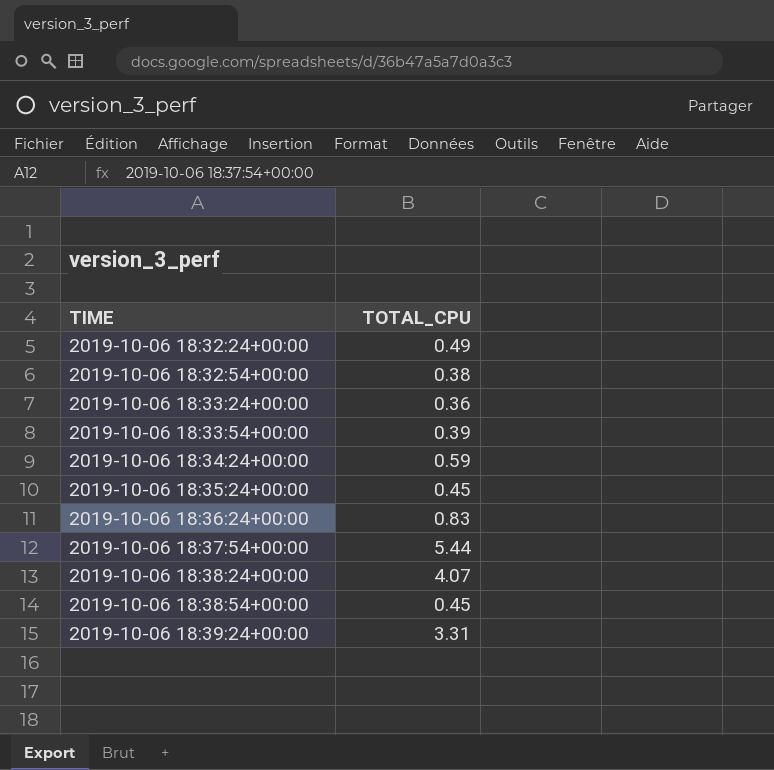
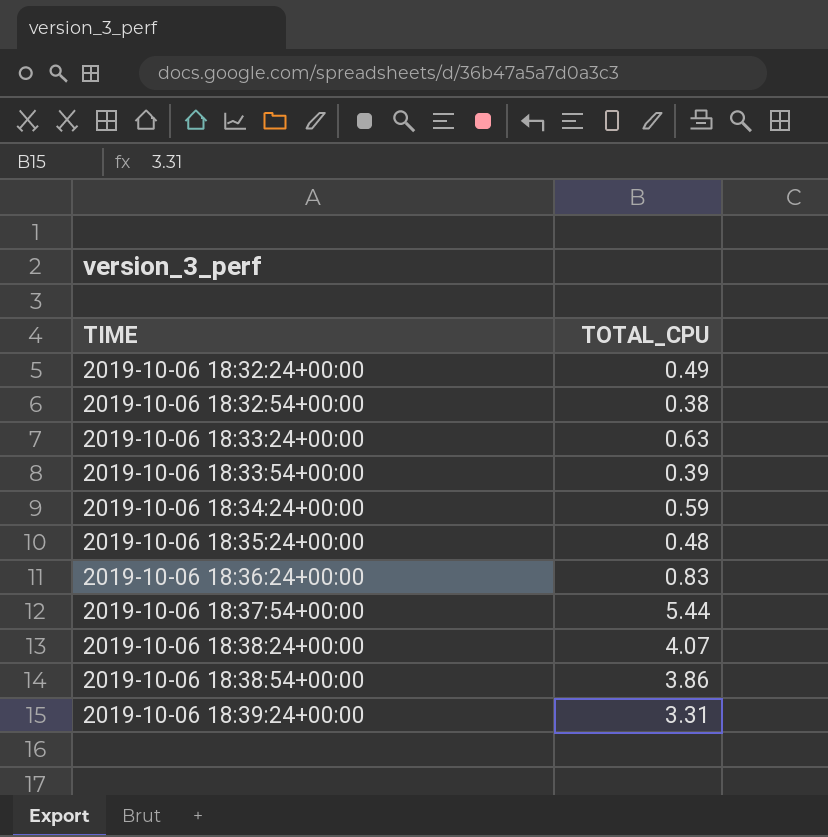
2019-10-06 18:33:24+00:00 | TOTAL_CPU: 0.36 -> 0.63
2019-10-06 18:35:24+00:00 | TOTAL_CPU: 0.45 -> 0.48
2019-10-06 18:38:54+00:00 | TOTAL_CPU: 0.45 -> 3.86

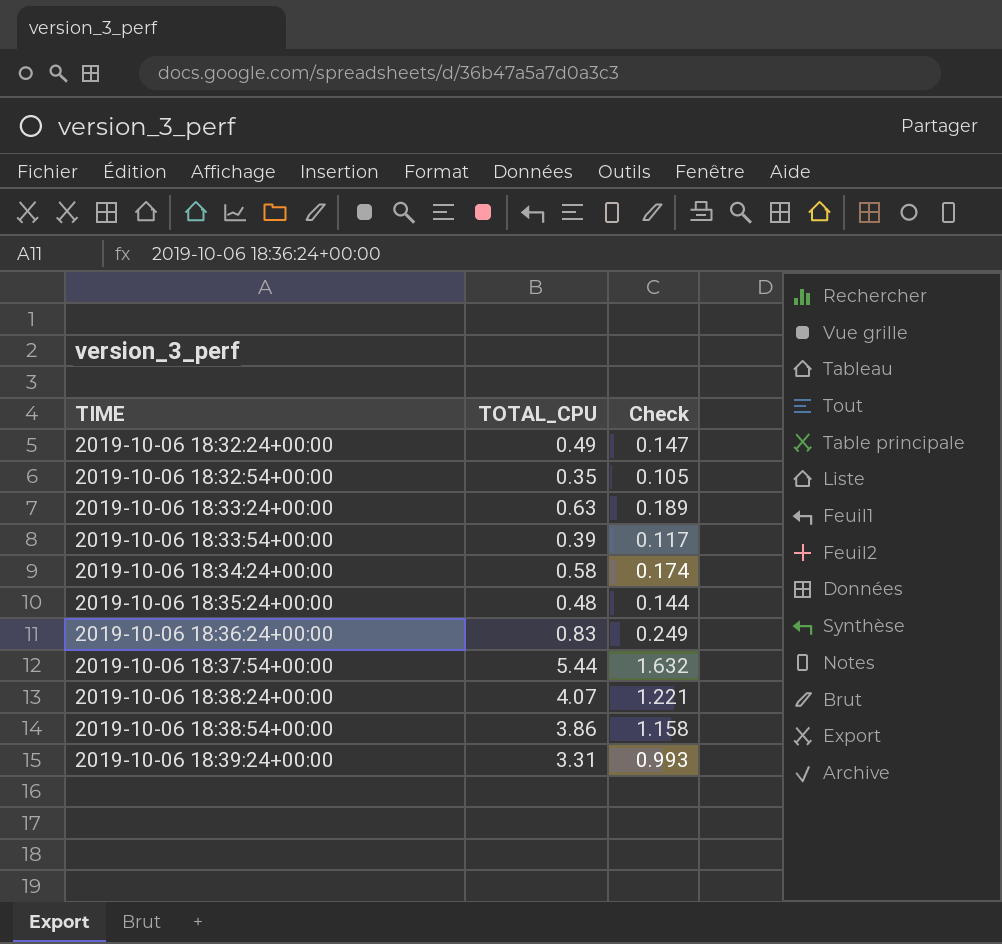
column Check | formula: none -> [TOTAL_CPU] * 0.3
2019-10-06 18:32:54+00:00 | TOTAL_CPU: 0.38 -> 0.35
2019-10-06 18:34:24+00:00 | TOTAL_CPU: 0.59 -> 0.58

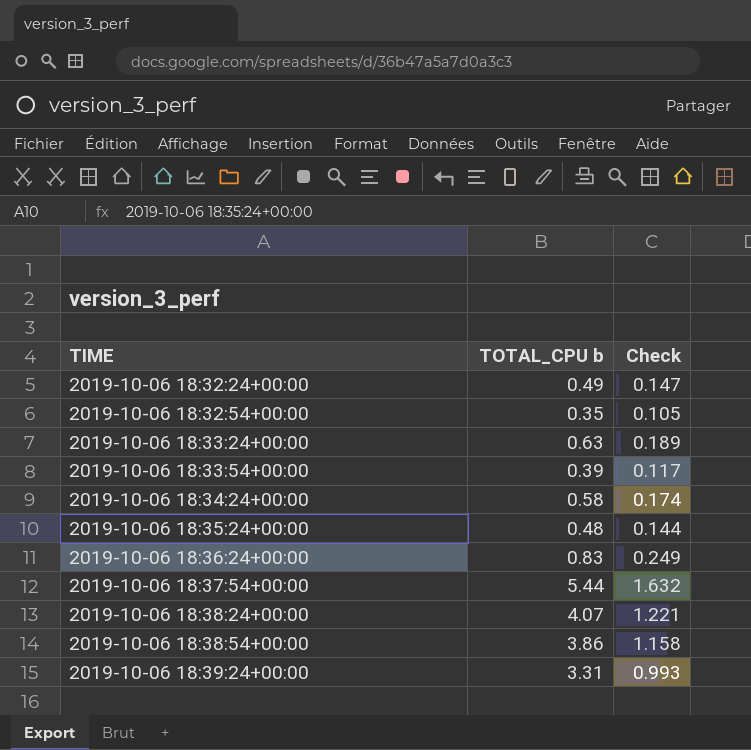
column name: TOTAL_CPU -> TOTAL_CPU b

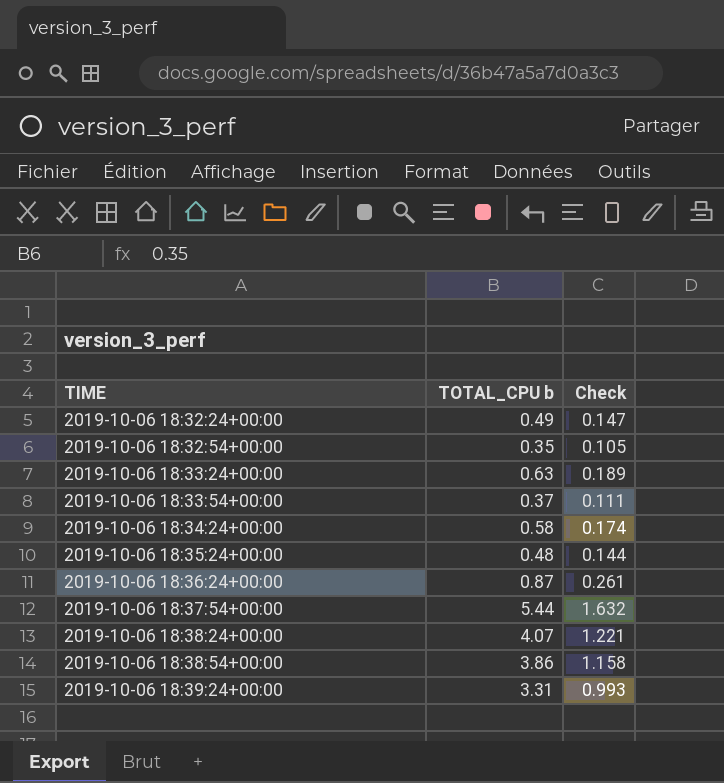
2019-10-06 18:33:54+00:00 | TOTAL_CPU b: 0.39 -> 0.37
2019-10-06 18:33:54+00:00 | Check: 0.117 -> 0.111
2019-10-06 18:36:24+00:00 | TOTAL_CPU b: 0.83 -> 0.87
2019-10-06 18:36:24+00:00 | Check: 0.249 -> 0.261

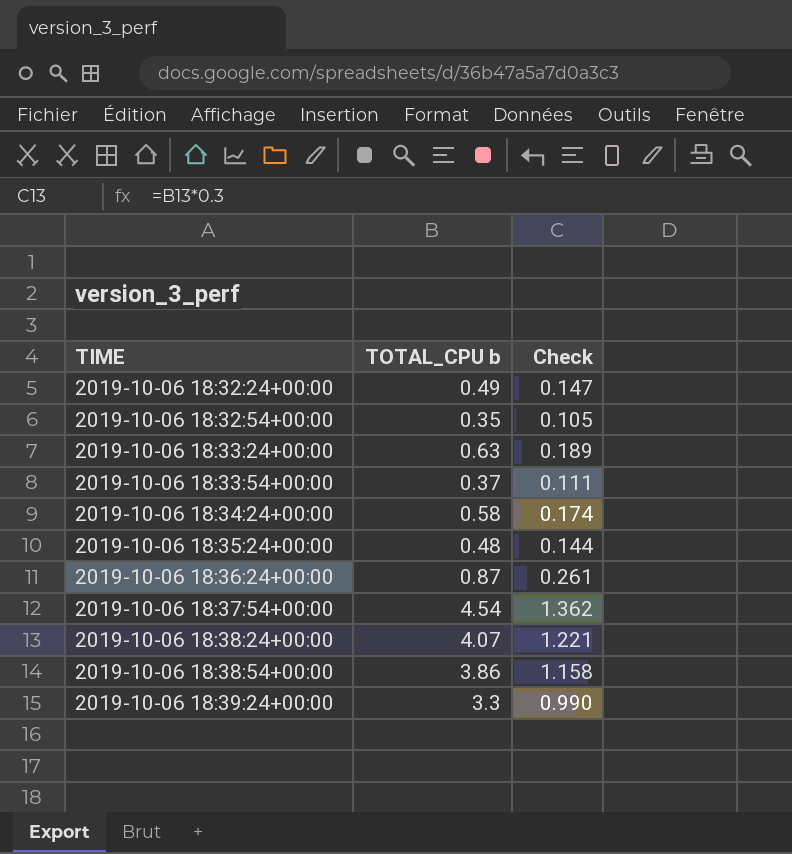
2019-10-06 18:37:54+00:00 | TOTAL_CPU b: 5.44 -> 4.54
2019-10-06 18:37:54+00:00 | Check: 1.632 -> 1.362
2019-10-06 18:39:24+00:00 | TOTAL_CPU b: 3.31 -> 3.3
2019-10-06 18:39:24+00:00 | Check: 0.993 -> 0.990

